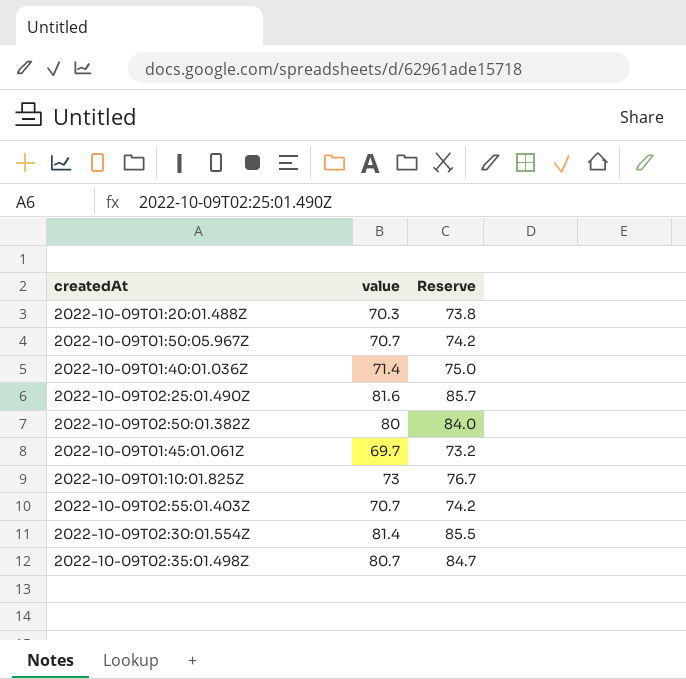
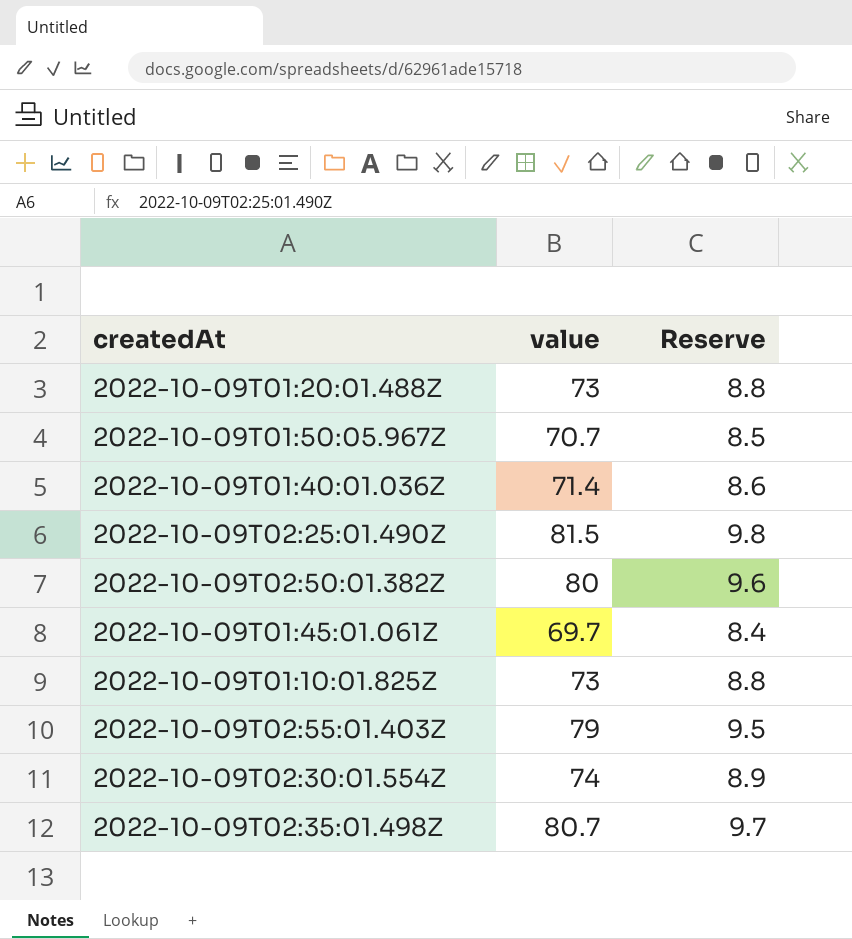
column Reserve | formula: [value] * 1.05 -> [value] * 0.12
2022-10-09T01:20:01.488Z | value: 70.3 -> 73
2022-10-09T02:25:01.490Z | value: 81.6 -> 81.5
2022-10-09T02:55:01.403Z | value: 70.7 -> 79
2022-10-09T02:30:01.554Z | value: 81.4 -> 74

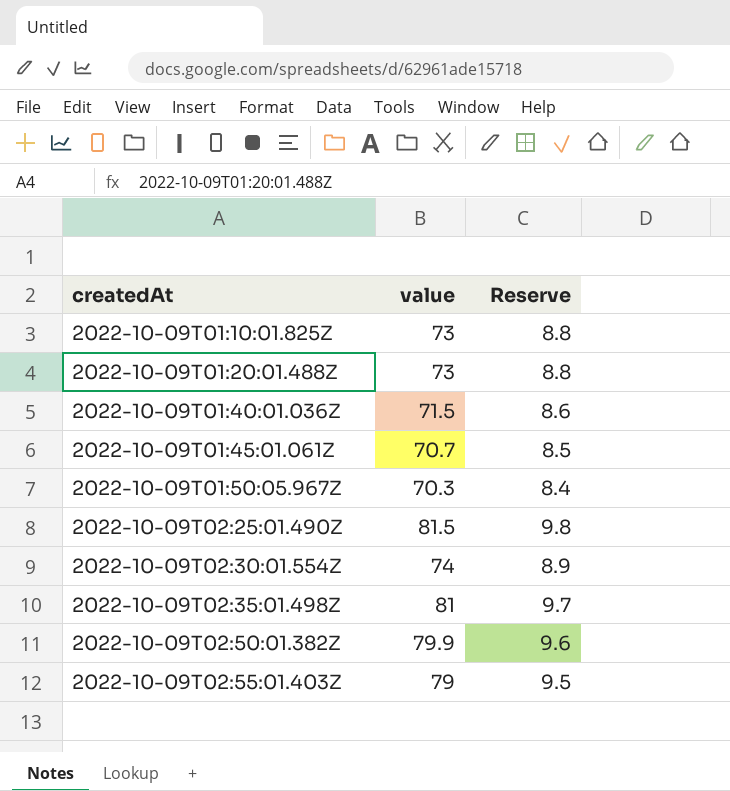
row order: none -> createdAt ascending
2022-10-09T01:40:01.036Z | value: 71.4 -> 71.5
2022-10-09T01:45:01.061Z | value: 69.7 -> 70.7
2022-10-09T01:45:01.061Z | Reserve: 8.4 -> 8.5
2022-10-09T01:50:05.967Z | value: 70.7 -> 70.3
2022-10-09T01:50:05.967Z | Reserve: 8.5 -> 8.4
2022-10-09T02:35:01.498Z | value: 80.7 -> 81
2022-10-09T02:50:01.382Z | value: 80 -> 79.9

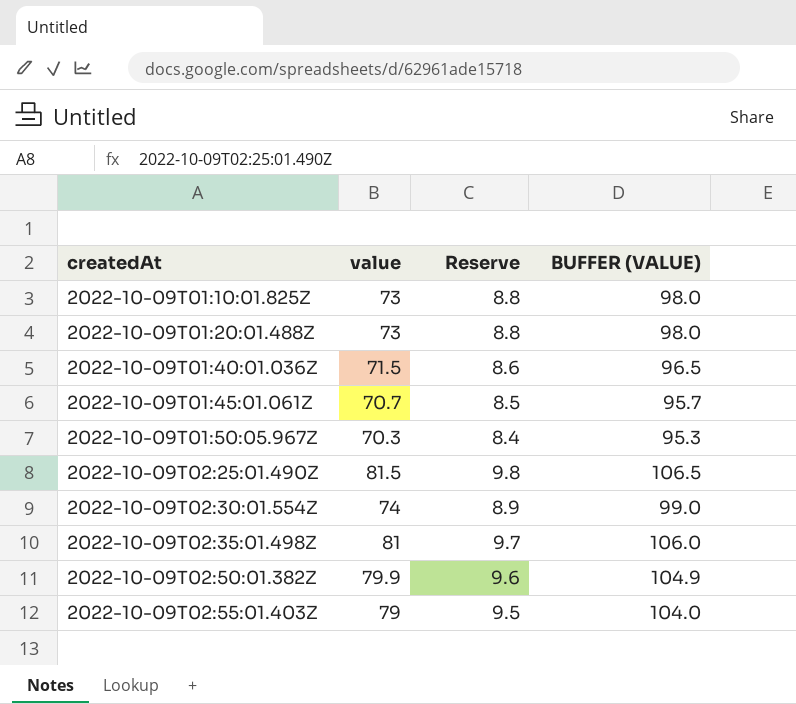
column BUFFER (VALUE) | formula: none -> [value] + 25

